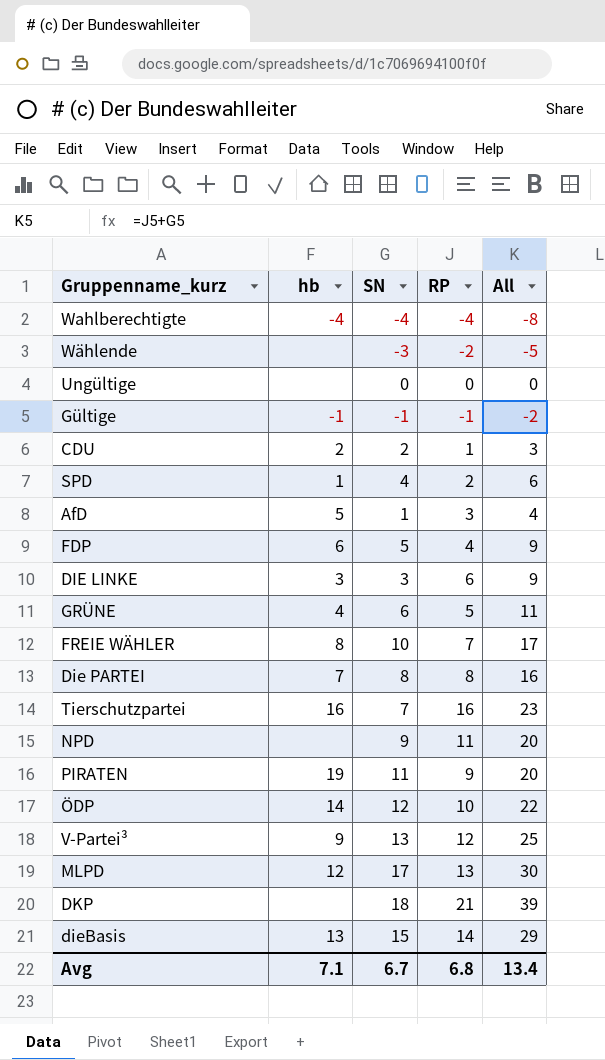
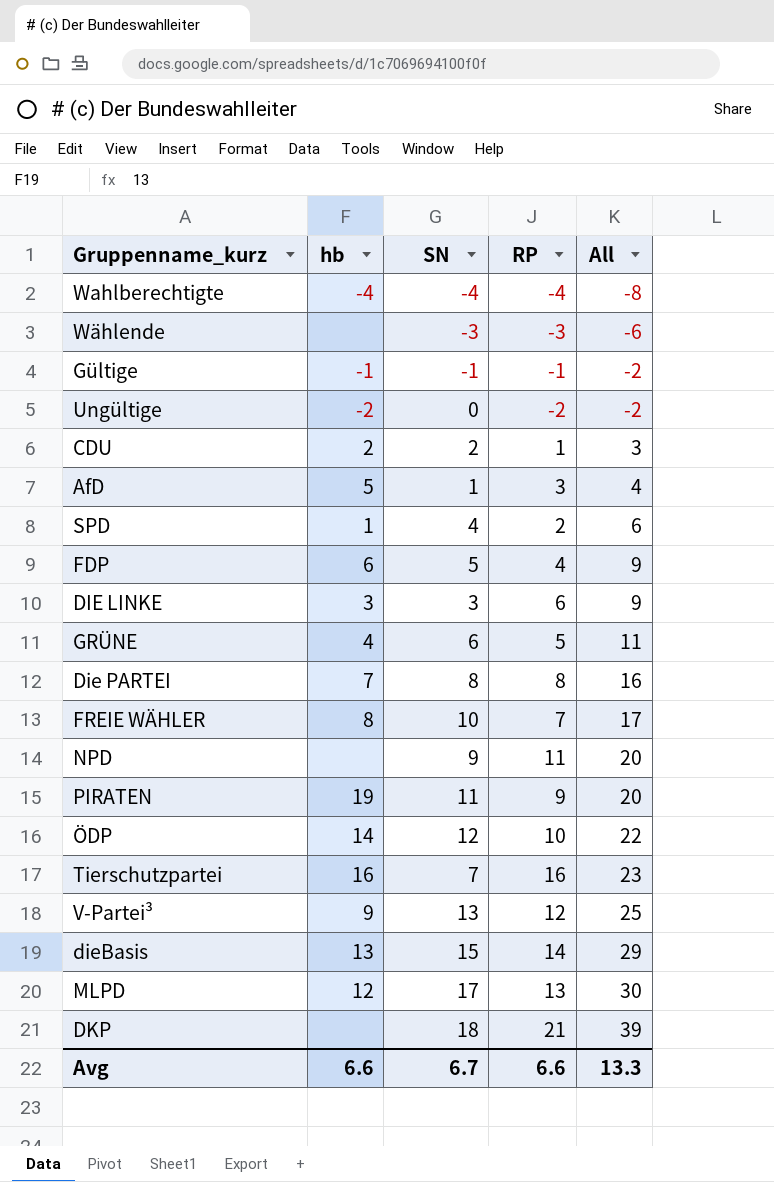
row order: none -> All ascending
Wählende | RP: -2 -> -3
Wählende | All: -5 -> -6
Ungültige | hb: none -> -2
Ungültige | RP: 0 -> -2
Ungültige | All: 0 -> -2
Avg | hb: 7.1 -> 6.6
Avg | RP: 6.8 -> 6.6
Avg | All: 13.4 -> 13.3

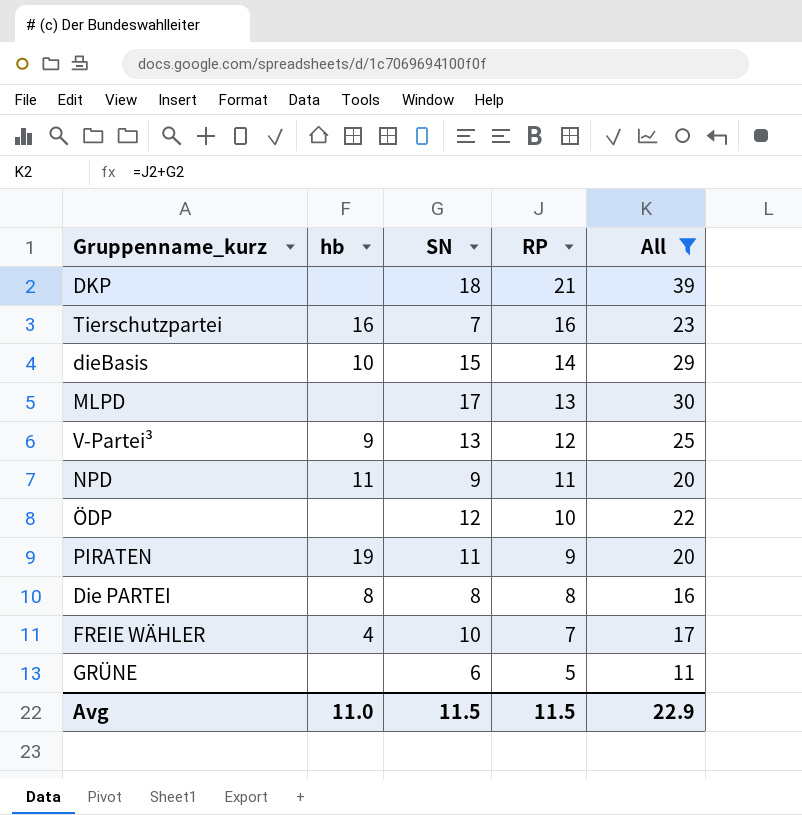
filter: none -> All >= 11
row order: All ascending -> RP descending
dieBasis | hb: 13 -> 10
MLPD | hb: 12 -> none
NPD | hb: none -> 11
ÖDP | hb: 14 -> none
Die PARTEI | hb: 7 -> 8
FREIE WÄHLER | hb: 8 -> 4
GRÜNE | hb: 4 -> none
Avg | hb: 6.6 -> 11.0
Avg | SN: 6.7 -> 11.5
Avg | RP: 6.6 -> 11.5
Avg | All: 13.3 -> 22.9

